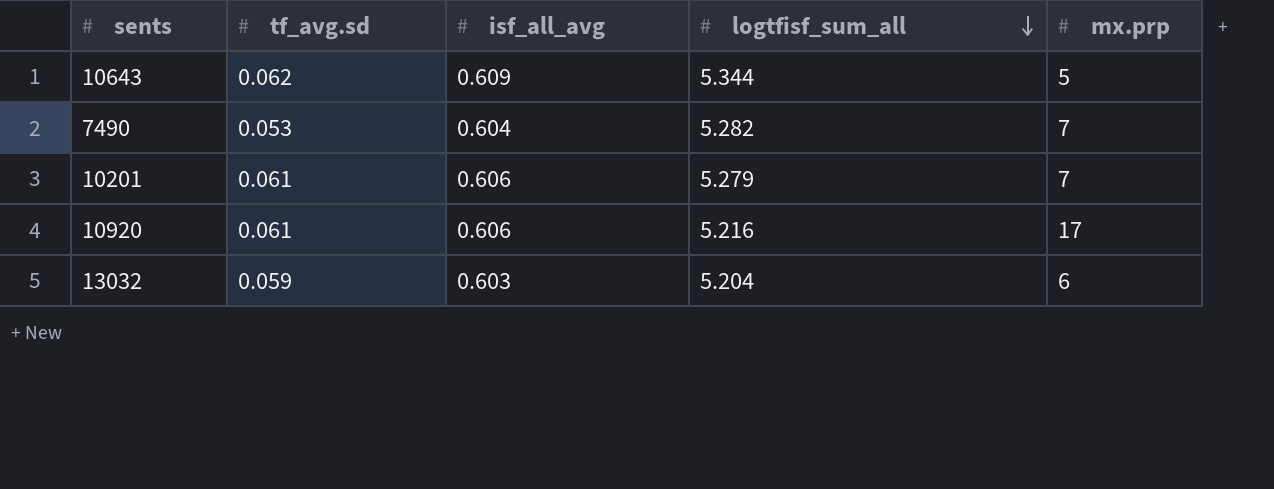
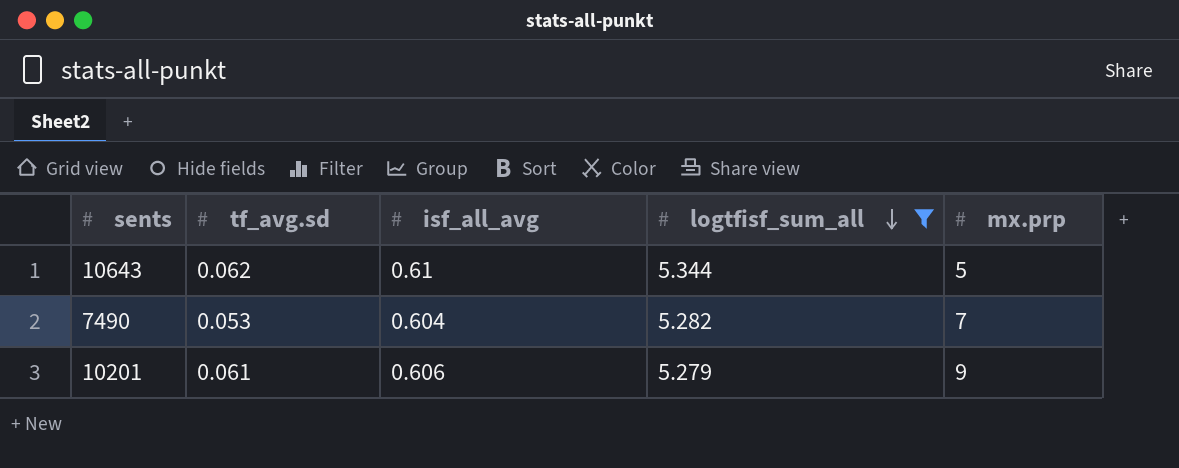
filter: none -> logtfisf_sum_all >= 5.279
10643 | isf_all_avg: 0.609 -> 0.61
10201 | mx.prp: 7 -> 9

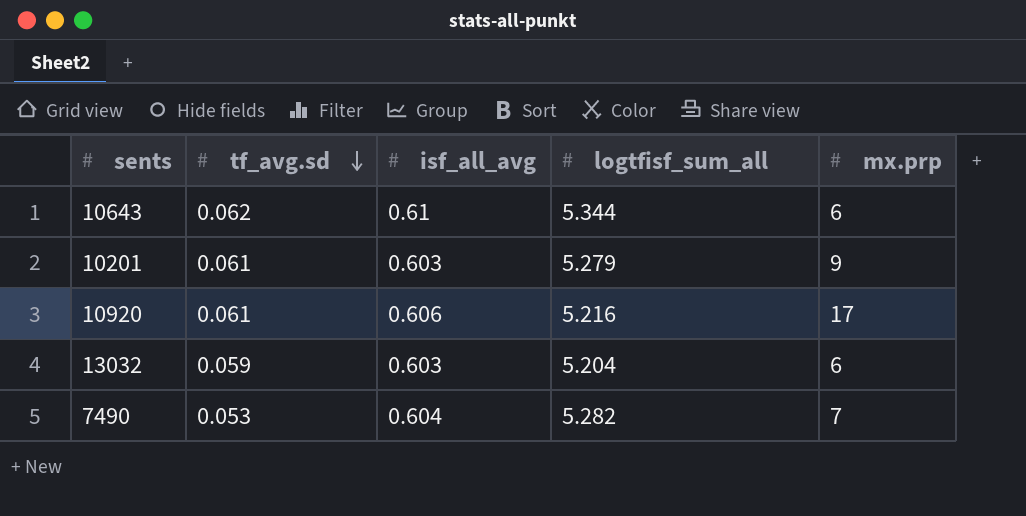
filter: logtfisf_sum_all >= 5.279 -> none
row order: logtfisf_sum_all descending -> tf_avg.sd descending
10643 | mx.prp: 5 -> 6
10201 | isf_all_avg: 0.606 -> 0.603

